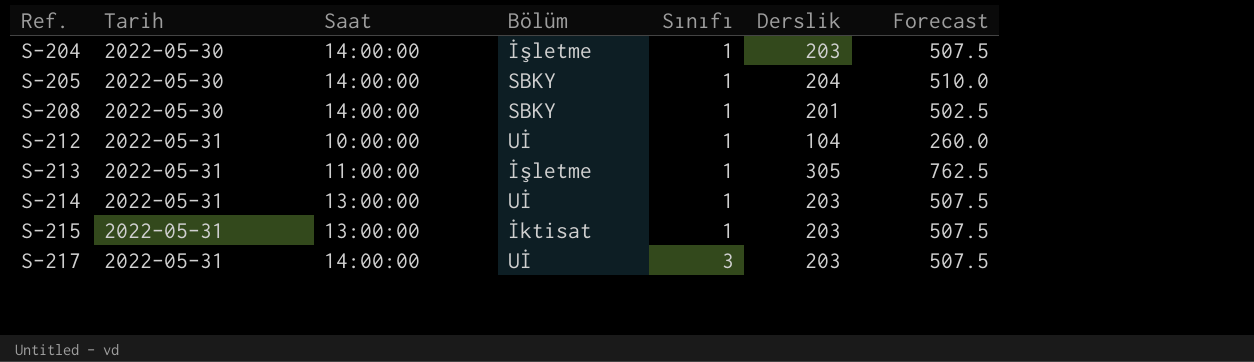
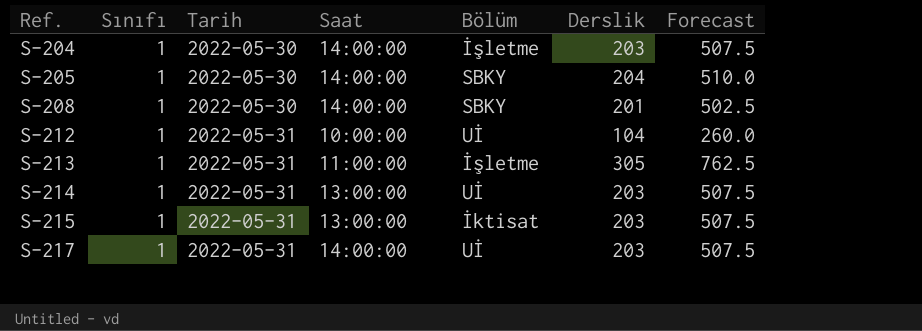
column Sınıfı | position: 5 -> 2
S-217 | Sınıfı: 3 -> 1

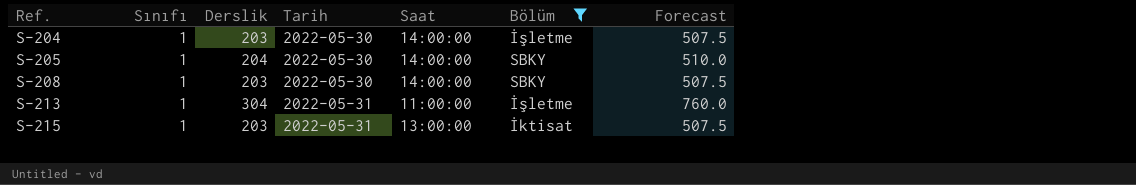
filter: none -> Bölüm != Uİ
column Derslik | position: 6 -> 3
S-208 | Derslik: 201 -> 203
S-208 | Forecast: 502.5 -> 507.5
S-213 | Derslik: 305 -> 304
S-213 | Forecast: 762.5 -> 760.0

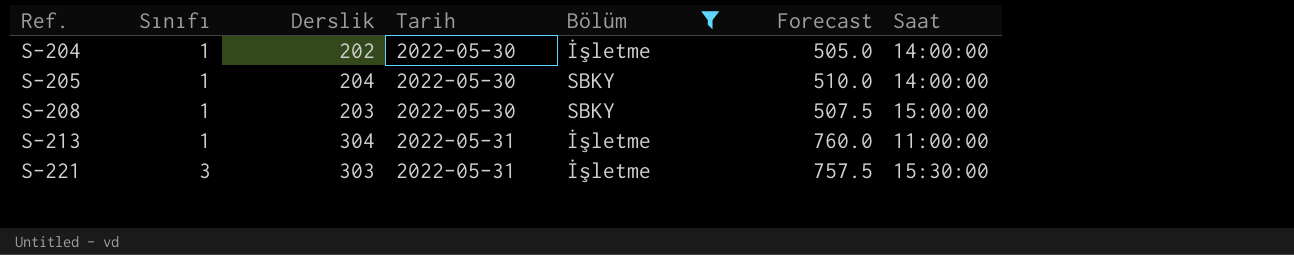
column Saat | position: 5 -> 7
row S-215: 1 | 203 | 2022-05-31 | 13:00:00 | İktisat | 507.5 -> none
S-204 | Derslik: 203 -> 202
S-204 | Forecast: 507.5 -> 505.0
S-208 | Saat: 14:00:00 -> 15:00:00
row S-221: none -> 3 | 303 | 2022-05-31 | İşletme | 757.5 | 15:30:00

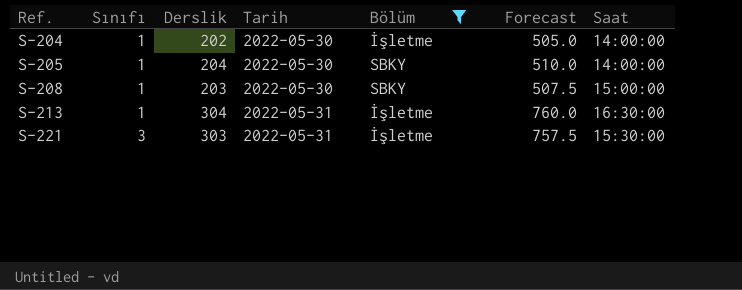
S-213 | Saat: 11:00:00 -> 16:30:00

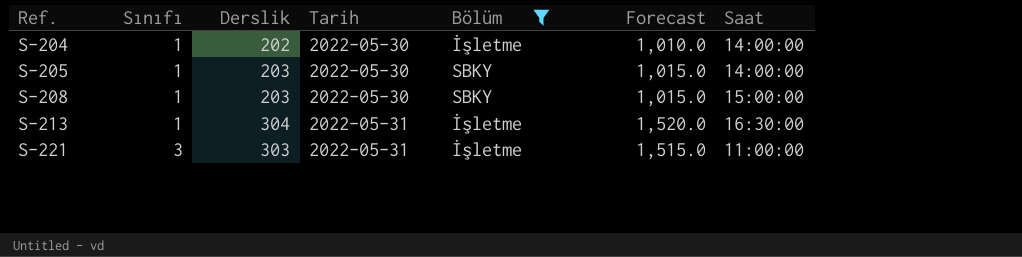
column Forecast | formula: [Derslik] * 2.5 -> [Derslik] * 5
S-205 | Derslik: 204 -> 203
S-221 | Saat: 15:30:00 -> 11:00:00

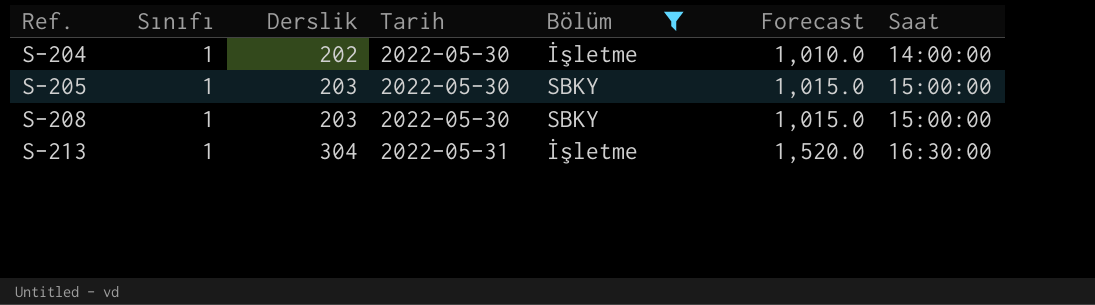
row S-221: 3 | 303 | 2022-05-31 | İşletme | 1,515.0 | 11:00:00 -> none
S-205 | Saat: 14:00:00 -> 15:00:00

